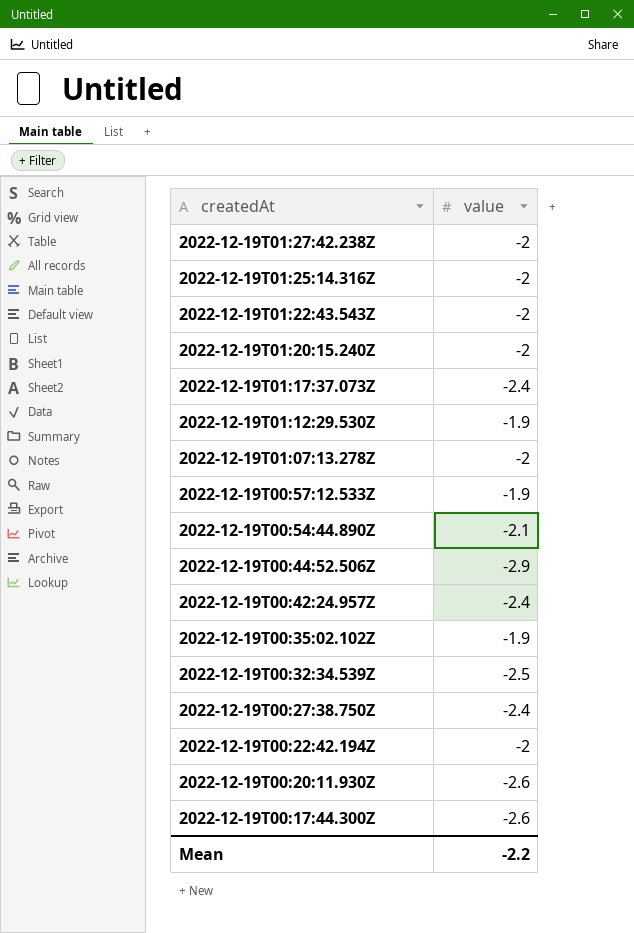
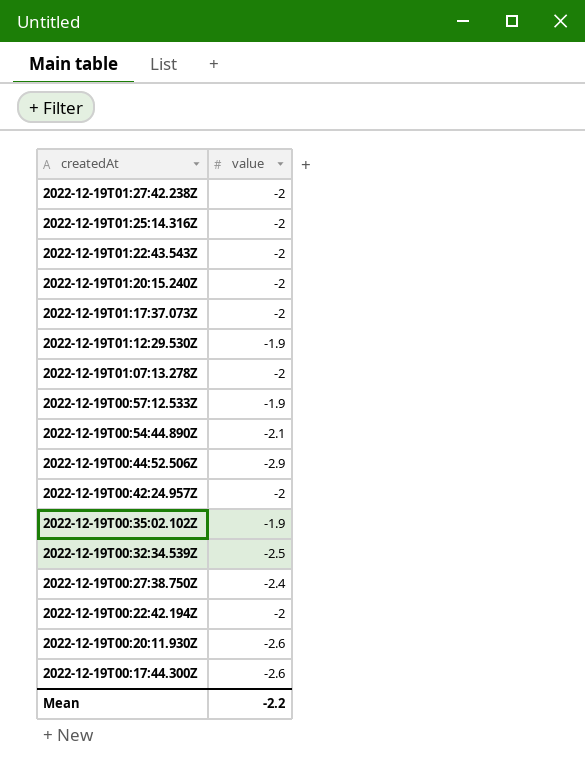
2022-12-19T01:17:37.073Z | value: -2.4 -> -2
2022-12-19T00:42:24.957Z | value: -2.4 -> -2

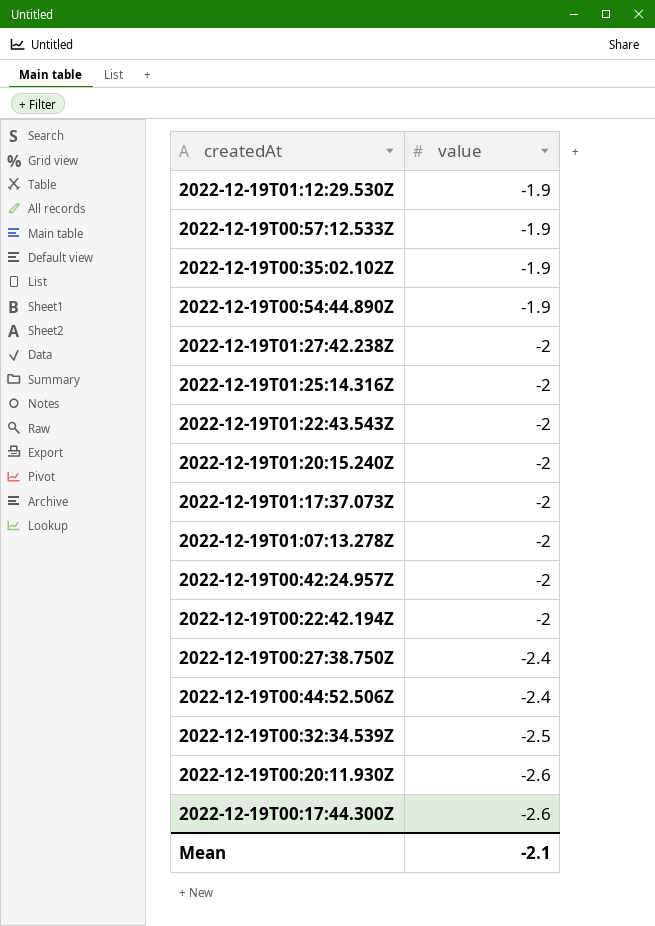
row order: createdAt descending -> value descending
2022-12-19T00:54:44.890Z | value: -2.1 -> -1.9
2022-12-19T00:44:52.506Z | value: -2.9 -> -2.4
Mean | value: -2.2 -> -2.1

